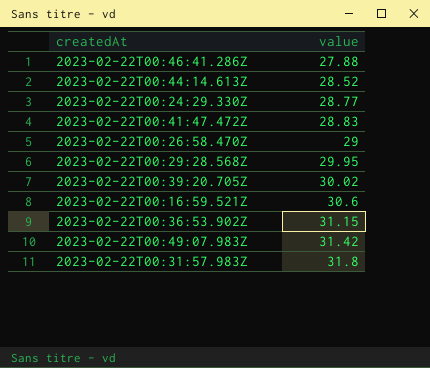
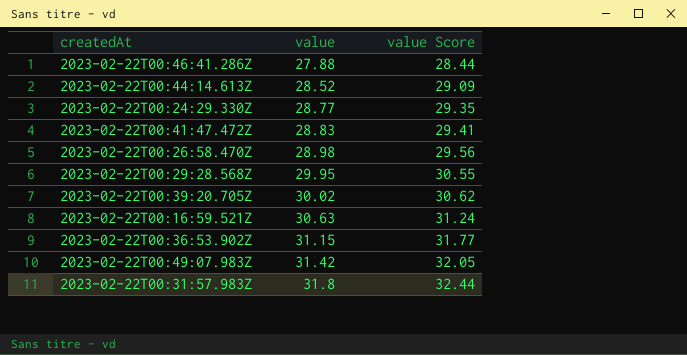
column value Score | formula: none -> [value] * 1.02
2023-02-22T00:26:58.470Z | value: 29 -> 28.98
2023-02-22T00:16:59.521Z | value: 30.6 -> 30.63

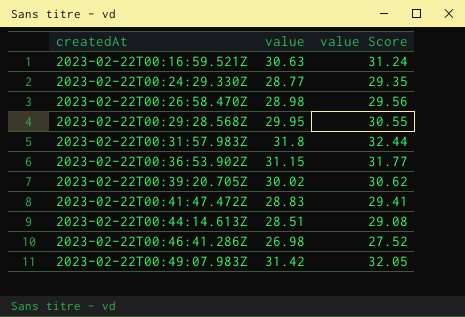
row order: value ascending -> createdAt ascending
2023-02-22T00:44:14.613Z | value: 28.52 -> 28.51
2023-02-22T00:44:14.613Z | value Score: 29.09 -> 29.08
2023-02-22T00:46:41.286Z | value: 27.88 -> 26.98
2023-02-22T00:46:41.286Z | value Score: 28.44 -> 27.52

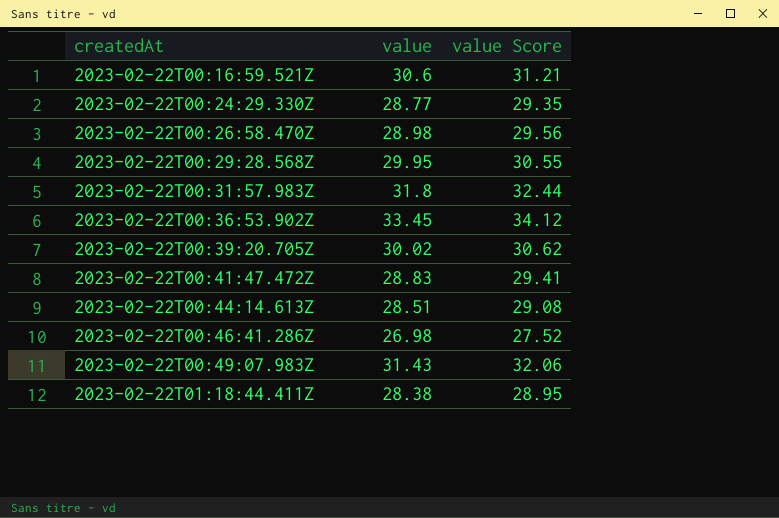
2023-02-22T00:16:59.521Z | value: 30.63 -> 30.6
2023-02-22T00:16:59.521Z | value Score: 31.24 -> 31.21
2023-02-22T00:36:53.902Z | value: 31.15 -> 33.45
2023-02-22T00:36:53.902Z | value Score: 31.77 -> 34.12
2023-02-22T00:49:07.983Z | value: 31.42 -> 31.43
2023-02-22T00:49:07.983Z | value Score: 32.05 -> 32.06
row 2023-02-22T01:18:44.411Z: none -> 28.38 | 28.95

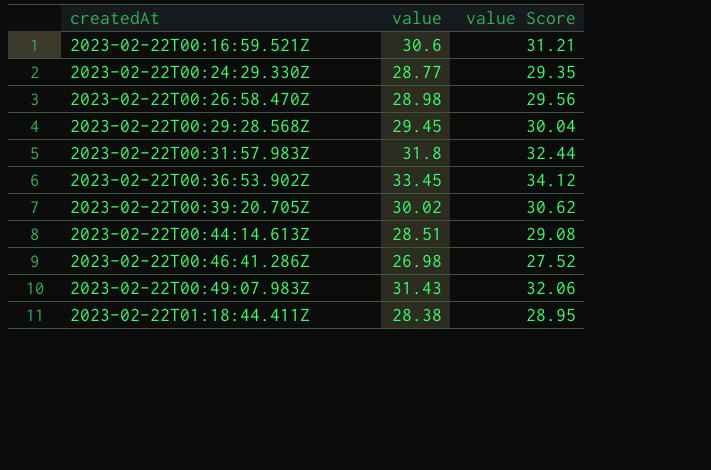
row 2023-02-22T00:41:47.472Z: 28.83 | 29.41 -> none
2023-02-22T00:29:28.568Z | value: 29.95 -> 29.45
2023-02-22T00:29:28.568Z | value Score: 30.55 -> 30.04

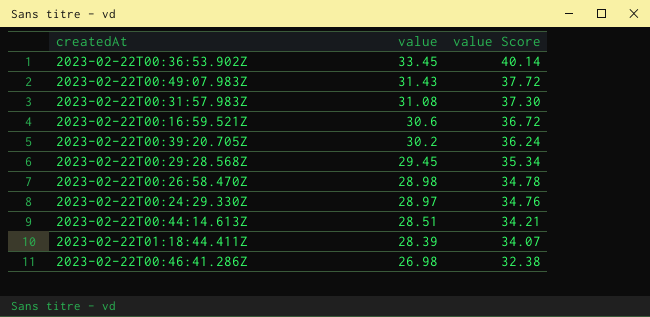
row order: createdAt ascending -> value descending
column value Score | formula: [value] * 1.02 -> [value] * 1.2
2023-02-22T00:31:57.983Z | value: 31.8 -> 31.08
2023-02-22T00:39:20.705Z | value: 30.02 -> 30.2
2023-02-22T00:24:29.330Z | value: 28.77 -> 28.97
2023-02-22T01:18:44.411Z | value: 28.38 -> 28.39

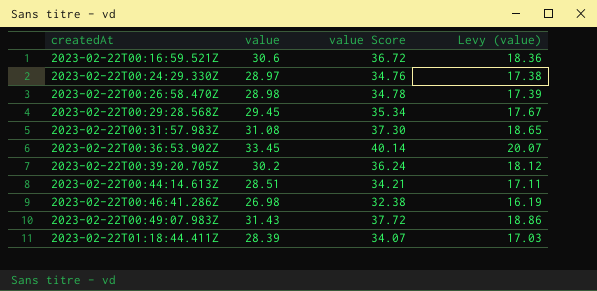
row order: value descending -> createdAt ascending
column Levy (value) | formula: none -> [value] * 0.6

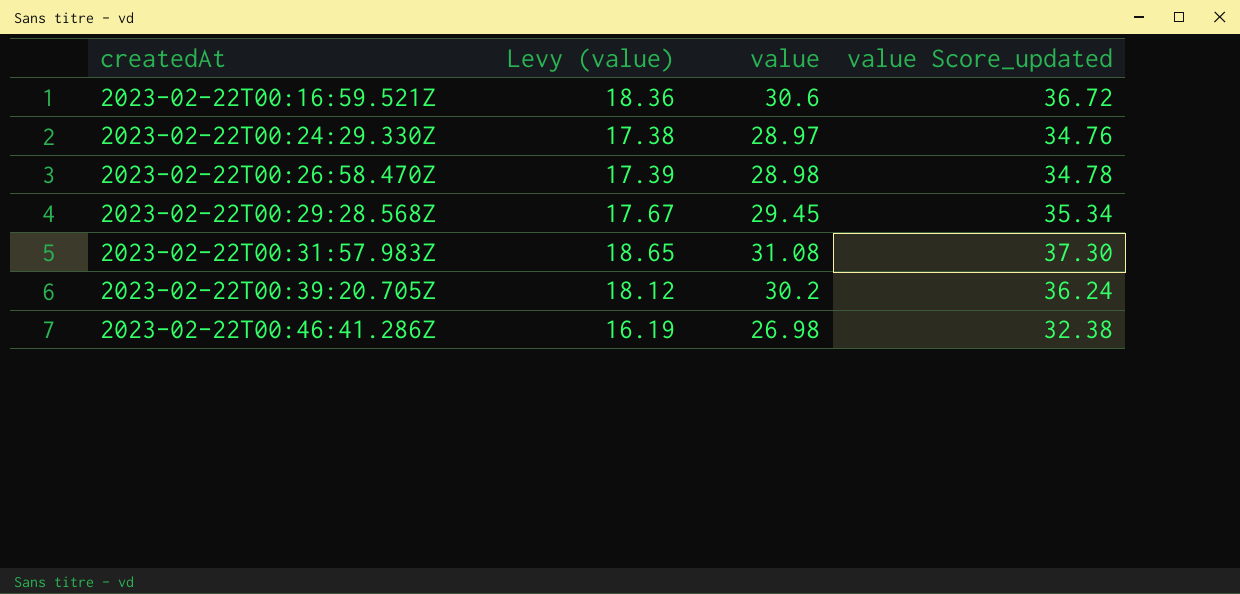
column Levy (value) | position: 4 -> 2
column name: value Score -> value Score_updated
row 2023-02-22T00:36:53.902Z: 33.45 | 40.14 | 20.07 -> none
row 2023-02-22T00:44:14.613Z: 28.51 | 34.21 | 17.11 -> none
row 2023-02-22T00:49:07.983Z: 31.43 | 37.72 | 18.86 -> none
row 2023-02-22T01:18:44.411Z: 28.39 | 34.07 | 17.03 -> none

